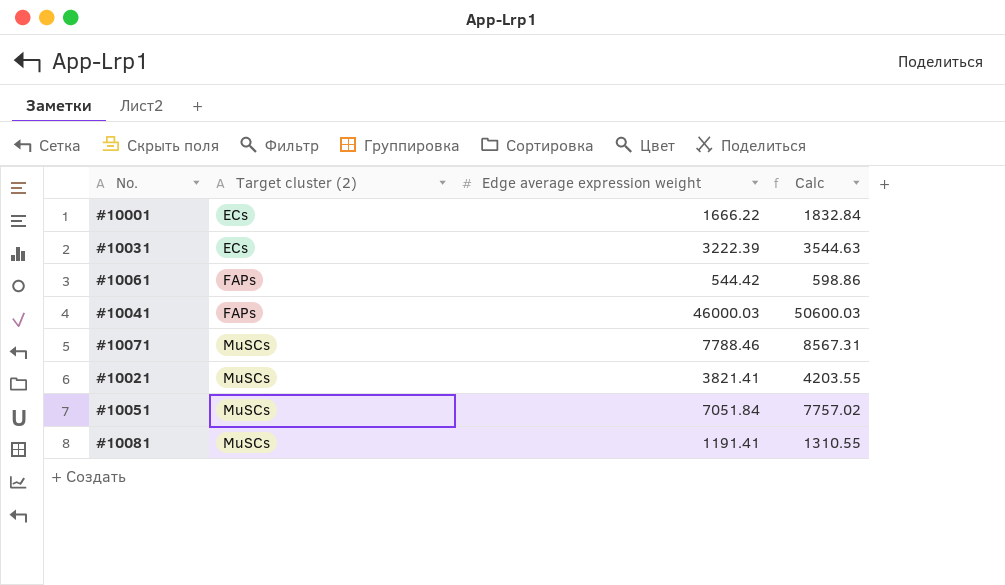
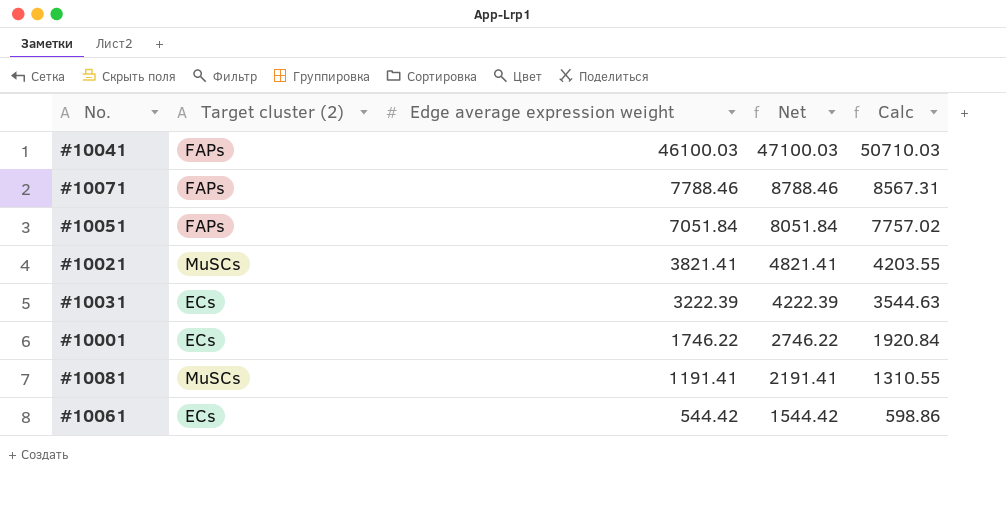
row order: Target cluster (2) ascending -> Edge average expression weight descending
column Net | formula: none -> [Edge average expression weight] + 1000
#10041 | Edge average expression weight: 46000.03 -> 46100.03
#10041 | Calc: 50600.03 -> 50710.03
#10071 | Target cluster (2): MuSCs -> FAPs
#10051 | Target cluster (2): MuSCs -> FAPs
#10001 | Edge average expression weight: 1666.22 -> 1746.22
#10001 | Calc: 1832.84 -> 1920.84
#10061 | Target cluster (2): FAPs -> ECs

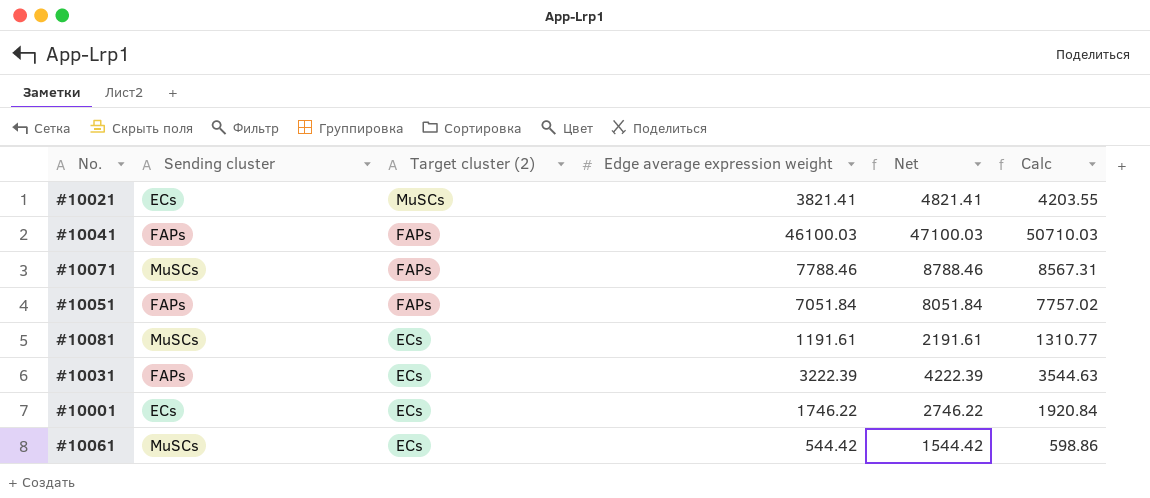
row order: Edge average expression weight descending -> Target cluster (2) descending
column Sending cluster | position: none -> 2
#10081 | Target cluster (2): MuSCs -> ECs
#10081 | Edge average expression weight: 1191.41 -> 1191.61
#10081 | Net: 2191.41 -> 2191.61
#10081 | Calc: 1310.55 -> 1310.77

